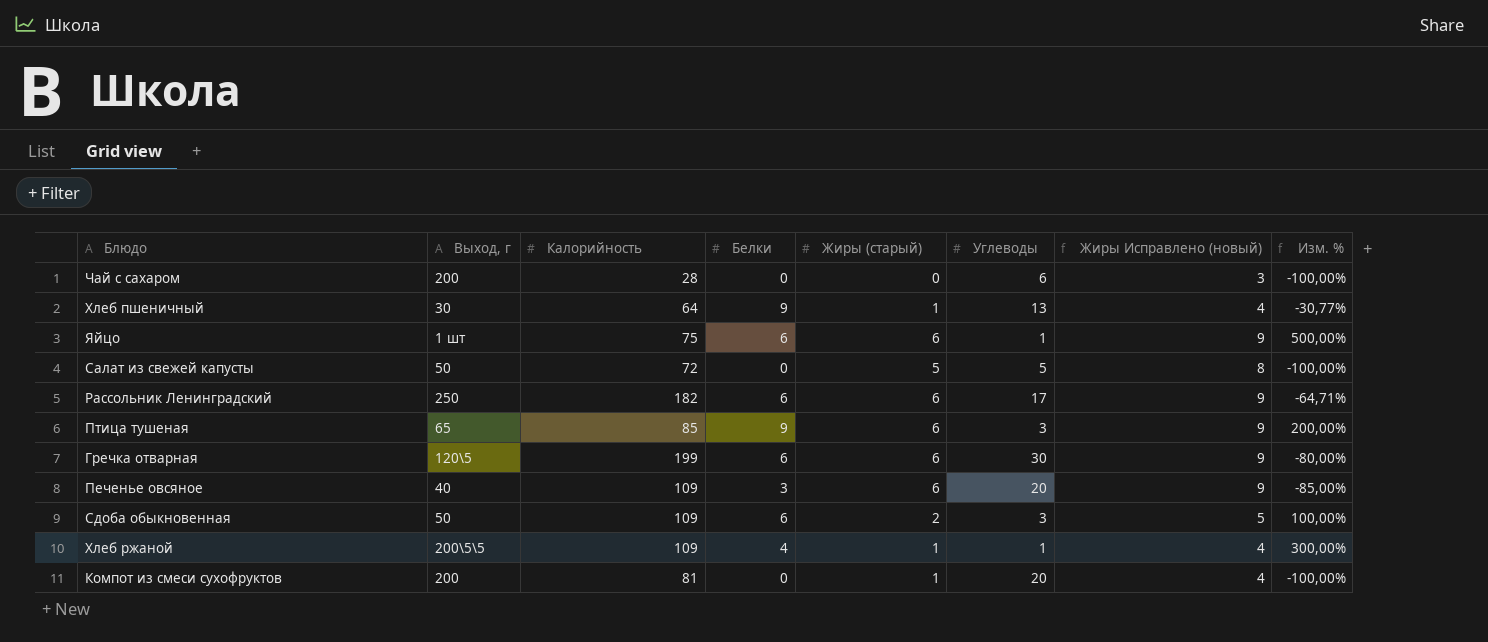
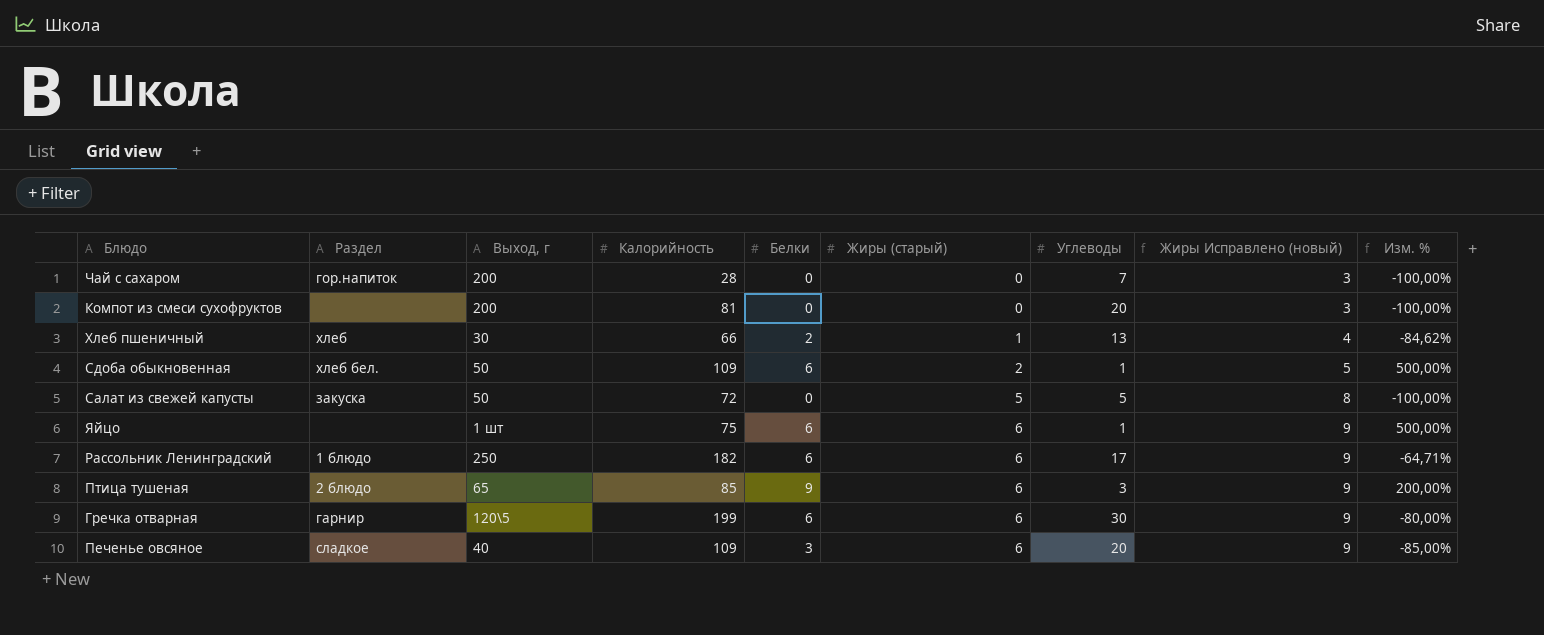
row order: none -> Жиры (старый) ascending
column Раздел | position: none -> 2
row Хлеб ржаной: 200\5\5 | 109 | 4 | 1 | 1 | 4 | 300,00% -> none
Чай с сахаром | Углеводы: 6 -> 7
Компот из смеси сухофруктов | Жиры (старый): 1 -> 0
Компот из смеси сухофруктов | Жиры Исправлено (новый): 4 -> 3
Хлеб пшеничный | Калорийность: 64 -> 66
Хлеб пшеничный | Белки: 9 -> 2
Хлеб пшеничный | Изм. %: -30,77% -> -84,62%
Сдоба обыкновенная | Углеводы: 3 -> 1
Сдоба обыкновенная | Изм. %: 100,00% -> 500,00%

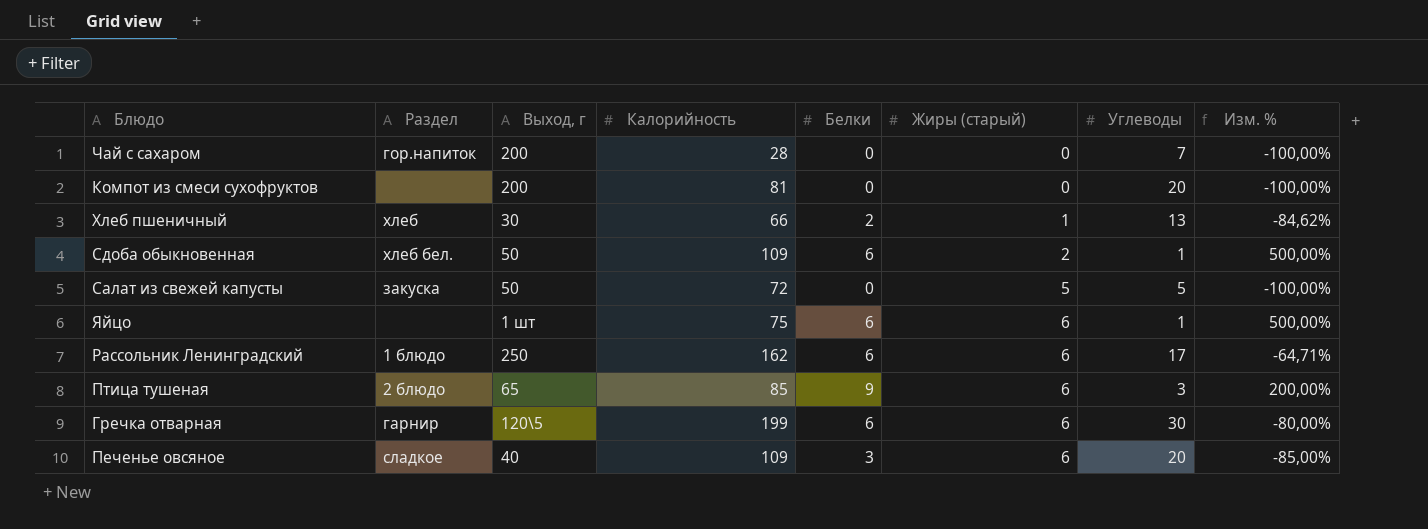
column Жиры Исправлено (новый) | formula: [Жиры (старый)] + 3 -> none
Рассольник Ленинградский | Калорийность: 182 -> 162

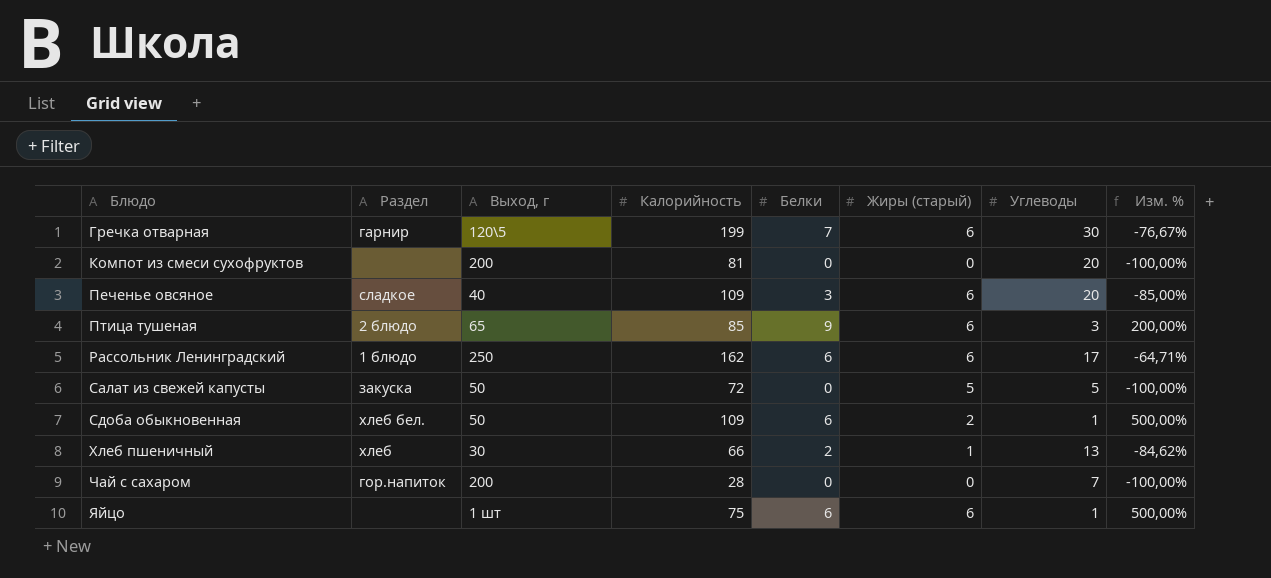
row order: Жиры (старый) ascending -> Блюдо ascending
Гречка отварная | Белки: 6 -> 7
Гречка отварная | Изм. %: -80,00% -> -76,67%

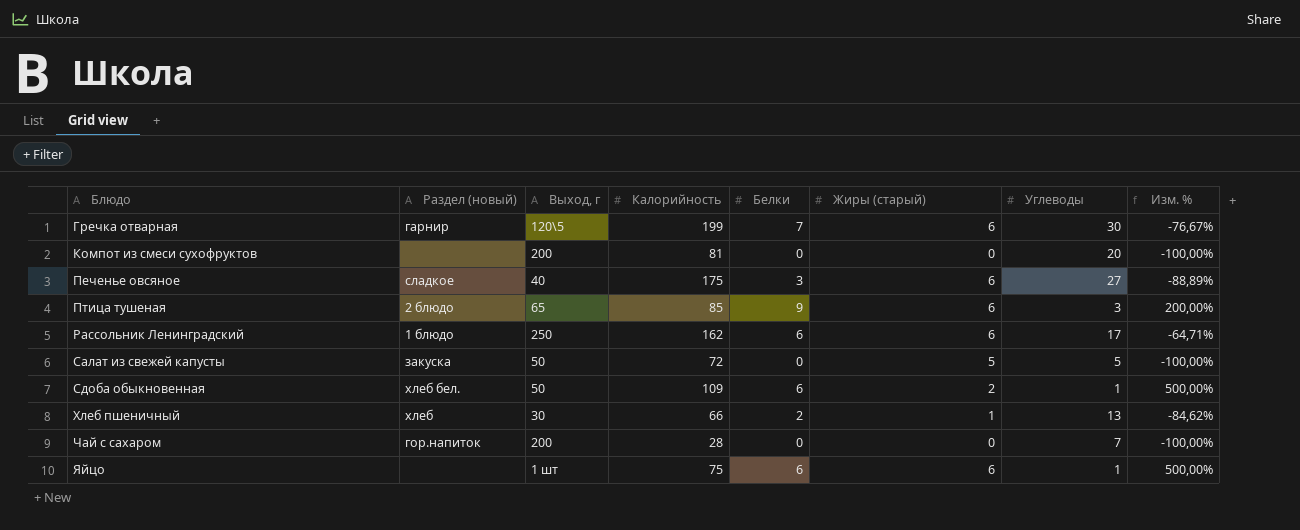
column name: Раздел -> Раздел (новый)
Печенье овсяное | Калорийность: 109 -> 175
Печенье овсяное | Углеводы: 20 -> 27
Печенье овсяное | Изм. %: -85,00% -> -88,89%

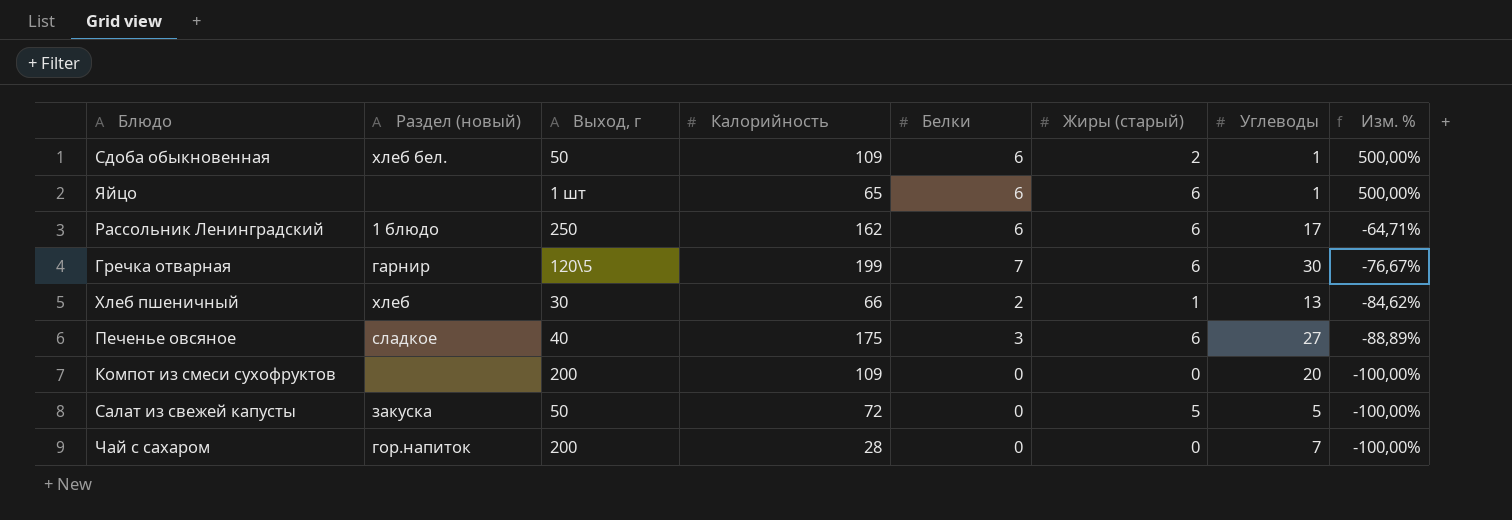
row order: Блюдо ascending -> Изм. % descending
row Птица тушеная: 2 блюдо | 65 | 85 | 9 | 6 | 3 | 200,00% -> none
Яйцо | Калорийность: 75 -> 65
Компот из смеси сухофруктов | Калорийность: 81 -> 109

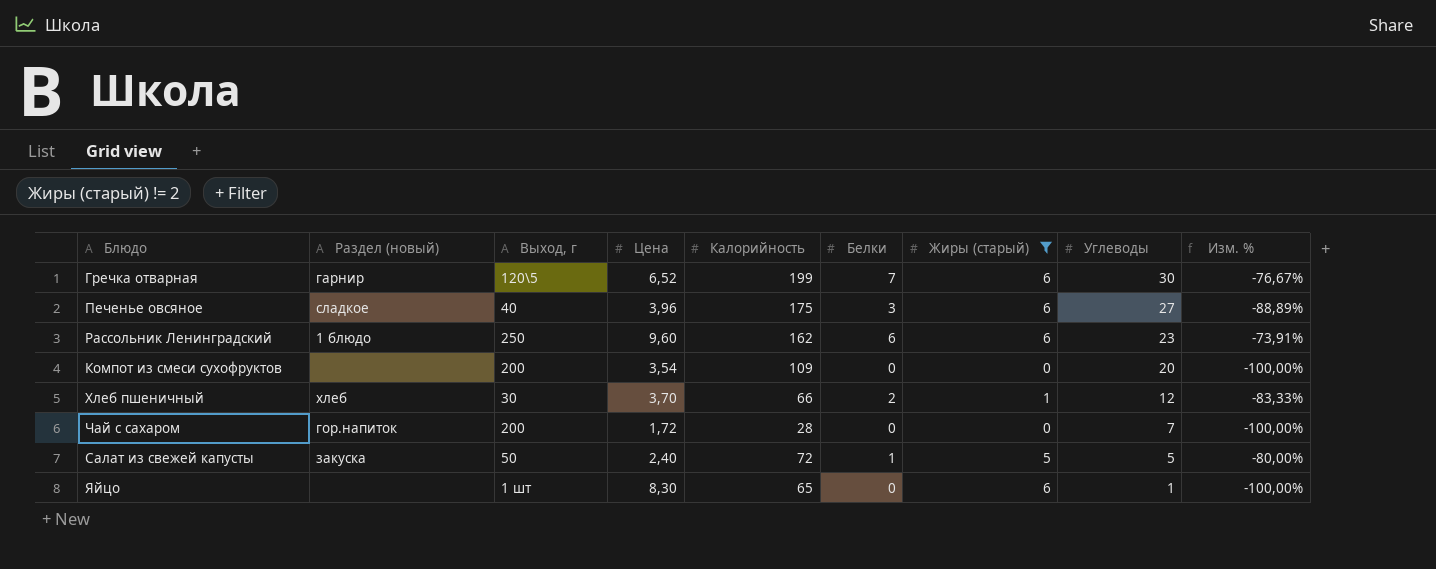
filter: none -> Жиры (старый) != 2
row order: Изм. % descending -> Углеводы descending
column Цена | position: none -> 4
Рассольник Ленинградский | Углеводы: 17 -> 23
Рассольник Ленинградский | Изм. %: -64,71% -> -73,91%
Хлеб пшеничный | Углеводы: 13 -> 12
Хлеб пшеничный | Изм. %: -84,62% -> -83,33%
Салат из свежей капусты | Белки: 0 -> 1
Салат из свежей капусты | Изм. %: -100,00% -> -80,00%
Яйцо | Белки: 6 -> 0
Яйцо | Изм. %: 500,00% -> -100,00%

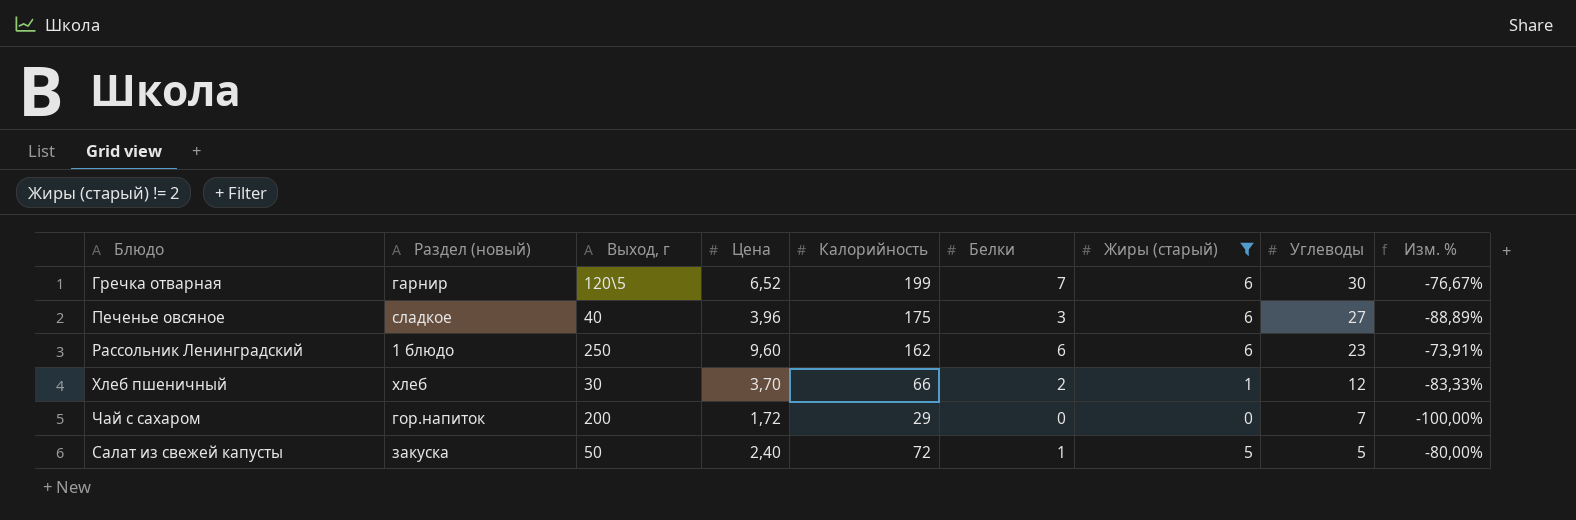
row Компот из смеси сухофруктов: none | 200 | 3,54 | 109 | 0 | 0 | 20 | -100,00% -> none
row Яйцо: none | 1 шт | 8,30 | 65 | 0 | 6 | 1 | -100,00% -> none
Чай с сахаром | Калорийность: 28 -> 29

